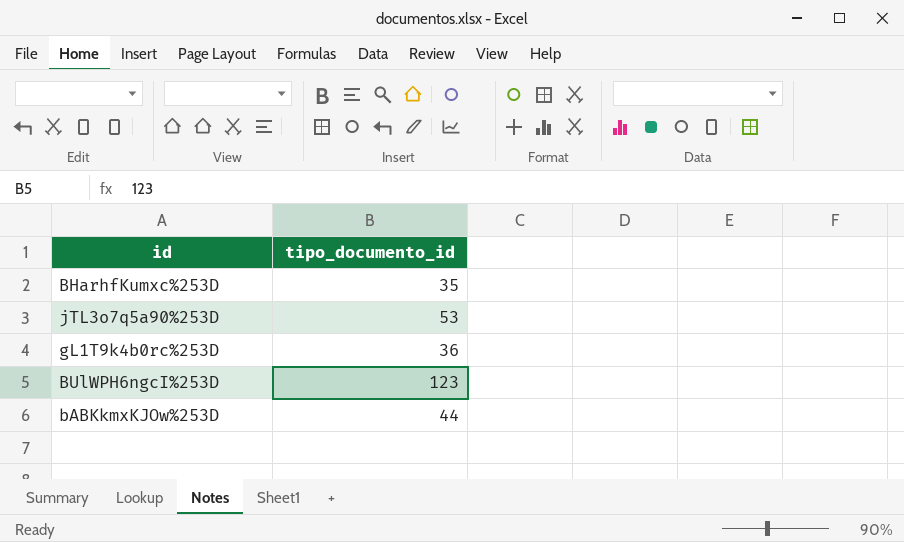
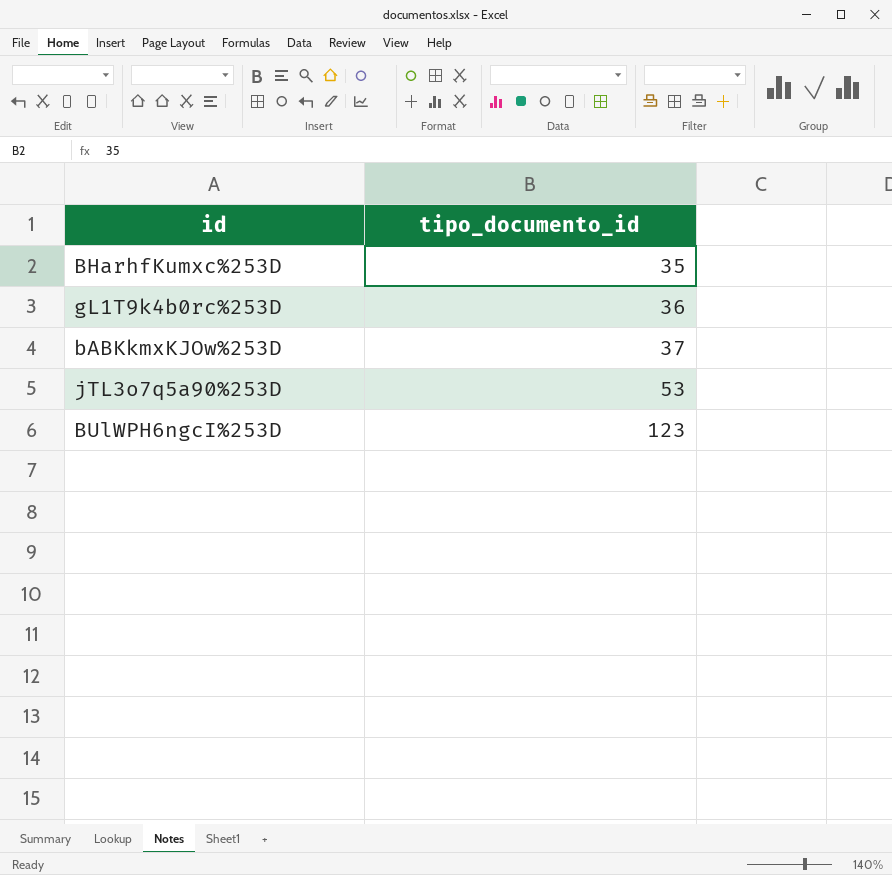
row order: none -> tipo_documento_id ascending
bABKkmxKJOw%253D | tipo_documento_id: 44 -> 37

